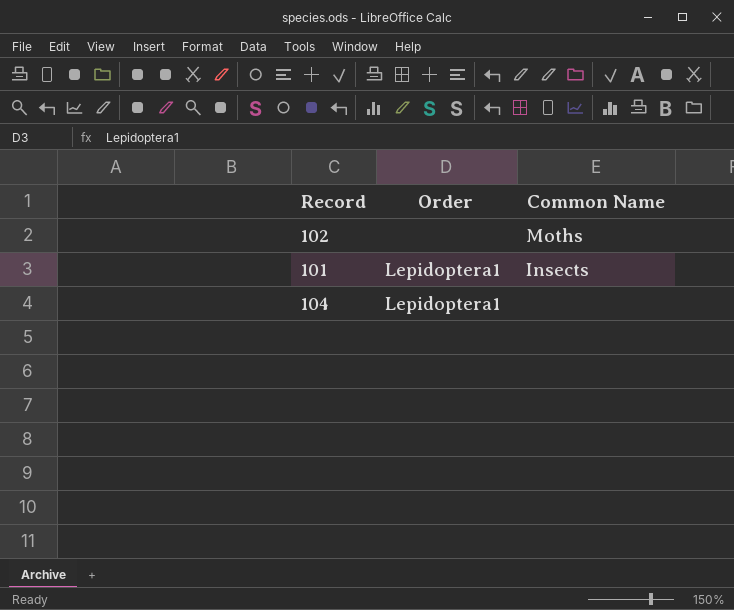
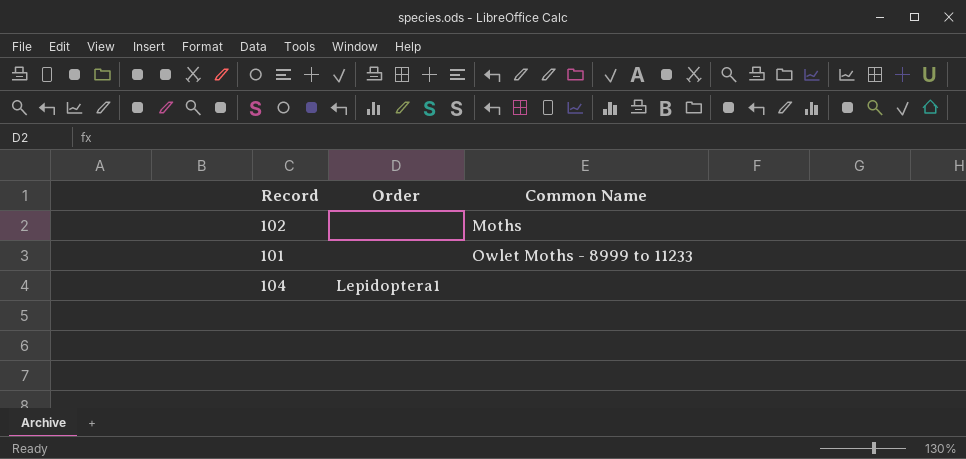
101 | Order: Lepidoptera1 -> none
101 | Common Name: Insects -> Owlet Moths - 8999 to 11233

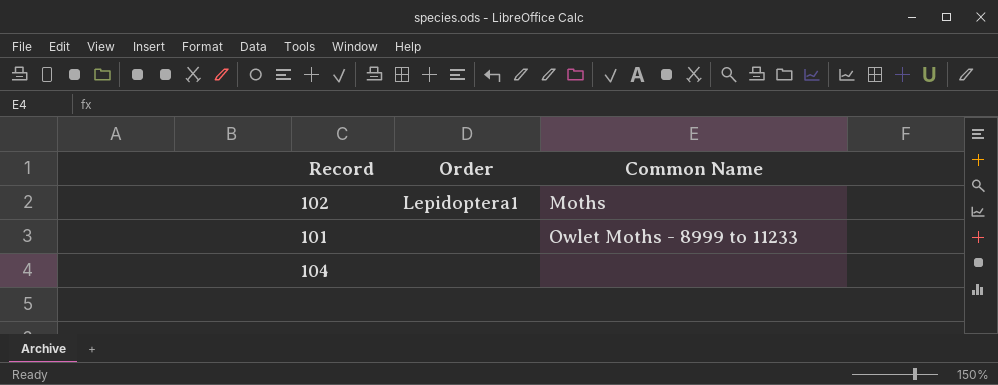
102 | Order: none -> Lepidoptera1
104 | Order: Lepidoptera1 -> none

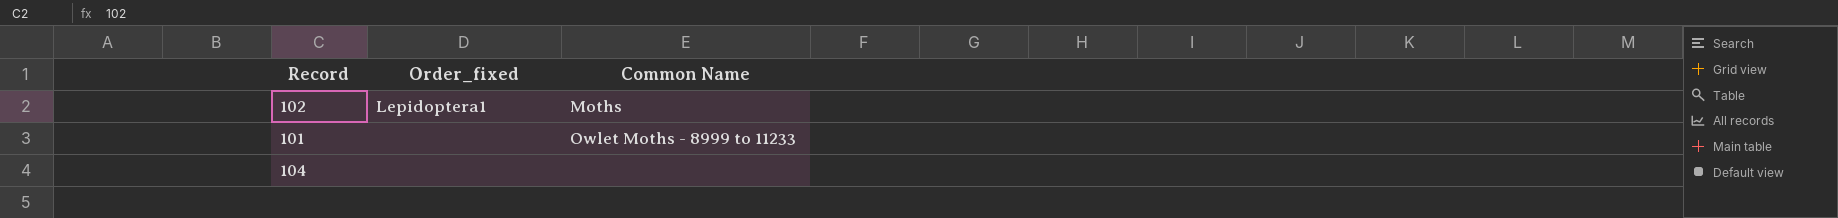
column name: Order -> Order_fixed

